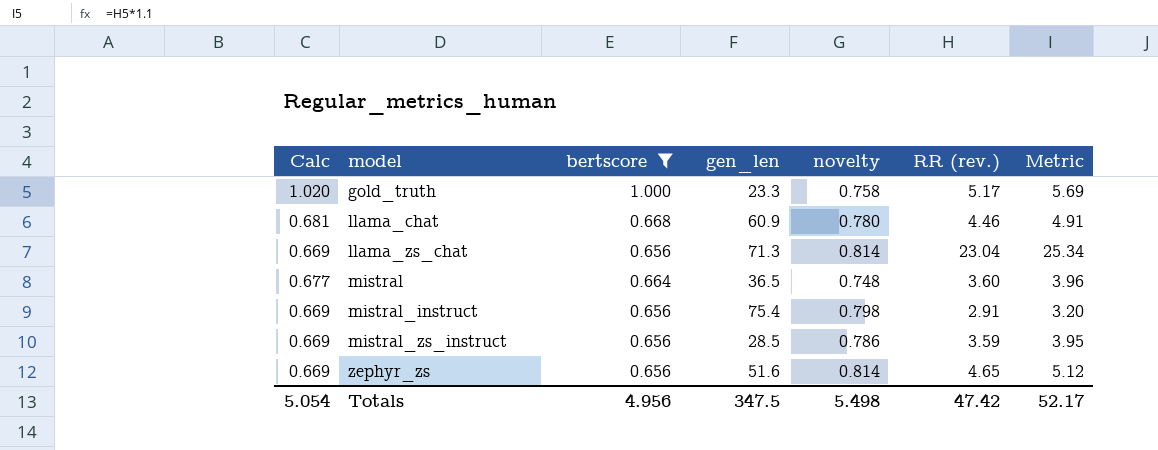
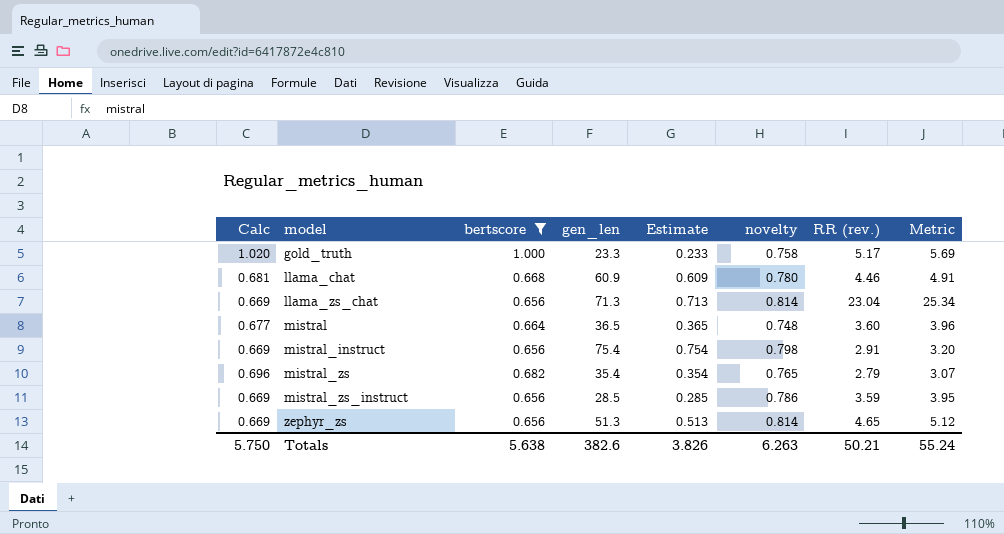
column Estimate | formula: none -> [gen_len] * 0.01
row mistral_zs: none -> 0.696 | 0.682 | 35.4 | 0.354 | 0.765 | 2.79 | 3.07
zephyr_zs | gen_len: 51.6 -> 51.3
Totals | Calc: 5.054 -> 5.750
Totals | bertscore: 4.956 -> 5.638
Totals | gen_len: 347.5 -> 382.6
Totals | novelty: 5.498 -> 6.263
Totals | RR (rev.): 47.42 -> 50.21
Totals | Metric: 52.17 -> 55.24

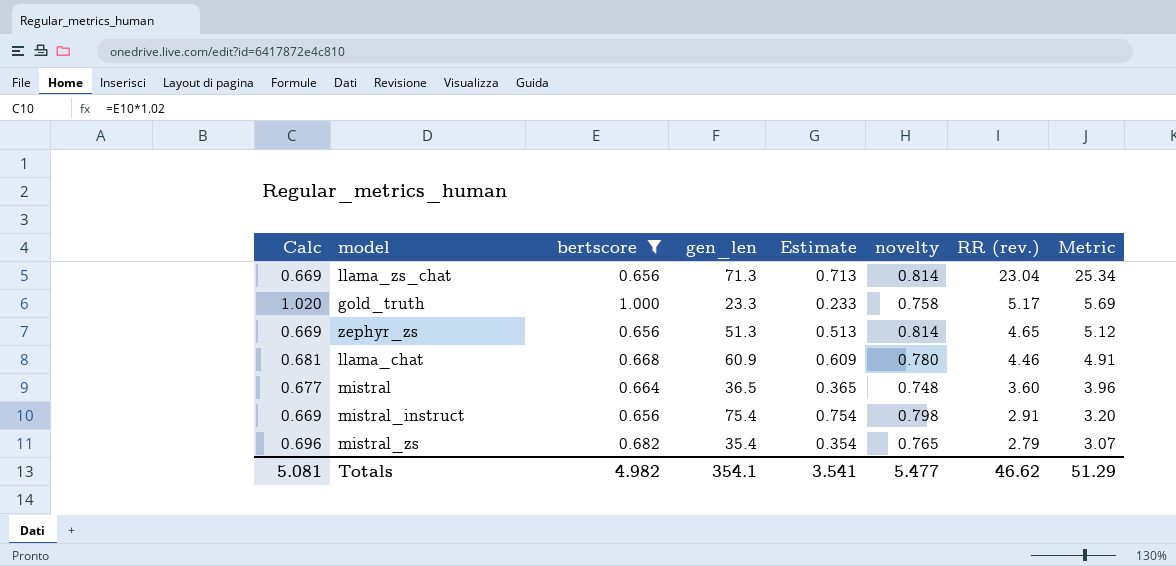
row order: model ascending -> RR (rev.) descending
row mistral_zs_instruct: 0.669 | 0.656 | 28.5 | 0.285 | 0.786 | 3.59 | 3.95 -> none
Totals | Calc: 5.750 -> 5.081
Totals | bertscore: 5.638 -> 4.982
Totals | gen_len: 382.6 -> 354.1
Totals | Estimate: 3.826 -> 3.541
Totals | novelty: 6.263 -> 5.477
Totals | RR (rev.): 50.21 -> 46.62
Totals | Metric: 55.24 -> 51.29

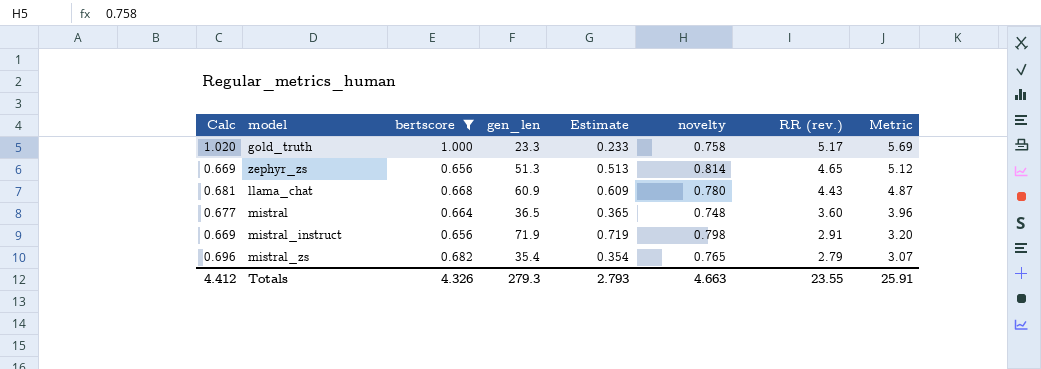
row llama_zs_chat: 0.669 | 0.656 | 71.3 | 0.713 | 0.814 | 23.04 | 25.34 -> none
llama_chat | RR (rev.): 4.46 -> 4.43
llama_chat | Metric: 4.91 -> 4.87
mistral_instruct | gen_len: 75.4 -> 71.9
mistral_instruct | Estimate: 0.754 -> 0.719
Totals | Calc: 5.081 -> 4.412
Totals | bertscore: 4.982 -> 4.326
Totals | gen_len: 354.1 -> 279.3
Totals | Estimate: 3.541 -> 2.793
Totals | novelty: 5.477 -> 4.663
Totals | RR (rev.): 46.62 -> 23.55
Totals | Metric: 51.29 -> 25.91

